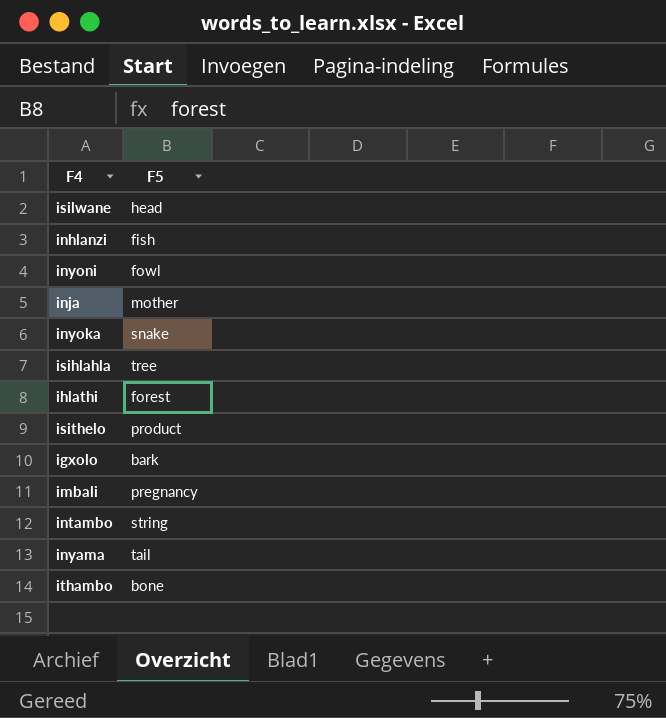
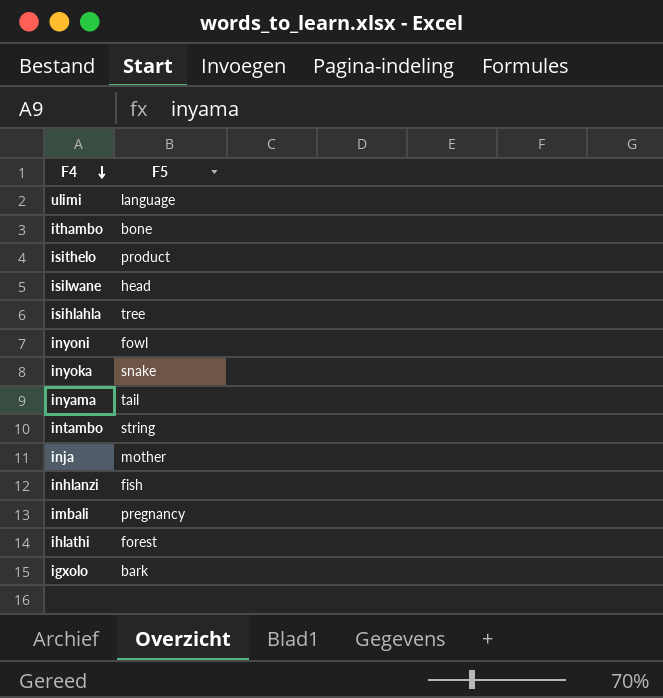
row order: none -> F4 descending
row ulimi: none -> language

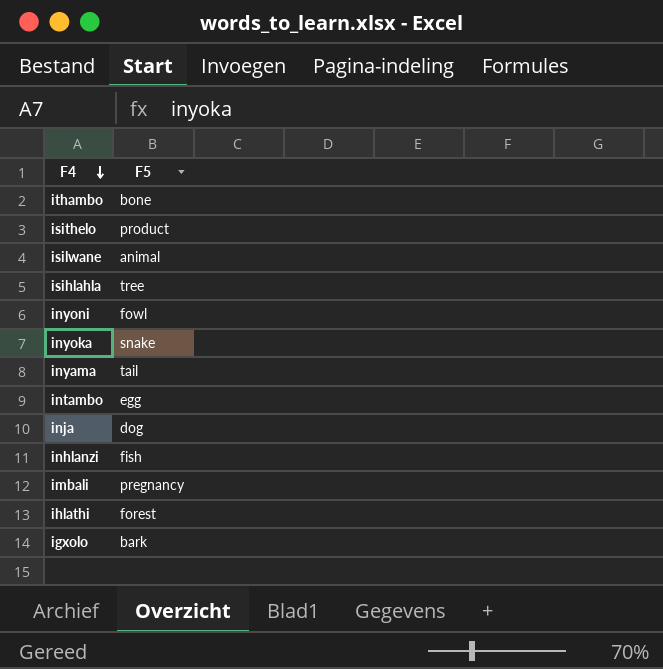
row ulimi: language -> none
isilwane | F5: head -> animal
intambo | F5: string -> egg
inja | F5: mother -> dog

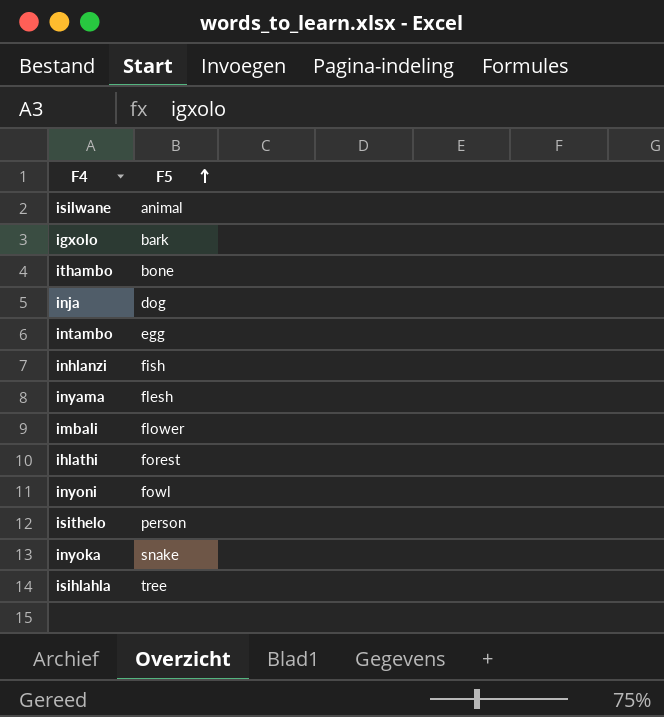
row order: F4 descending -> F5 ascending
inyama | F5: tail -> flesh
imbali | F5: pregnancy -> flower
isithelo | F5: product -> person

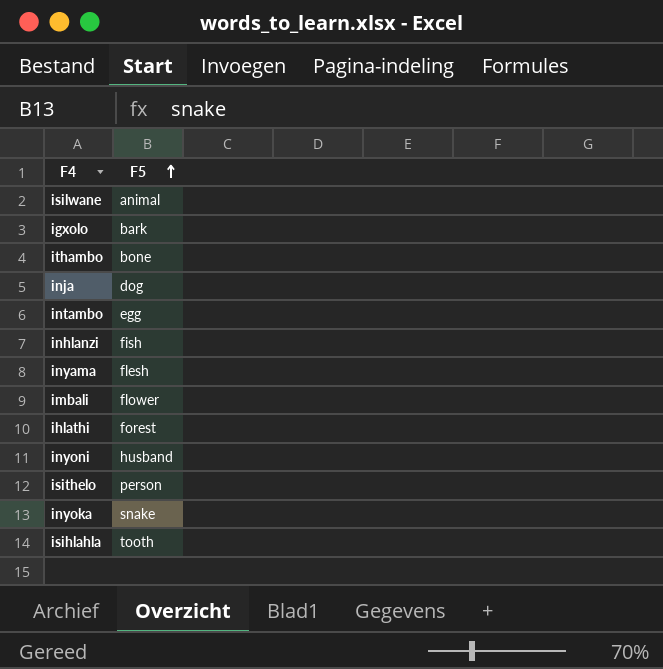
inyoni | F5: fowl -> husband
isihlahla | F5: tree -> tooth

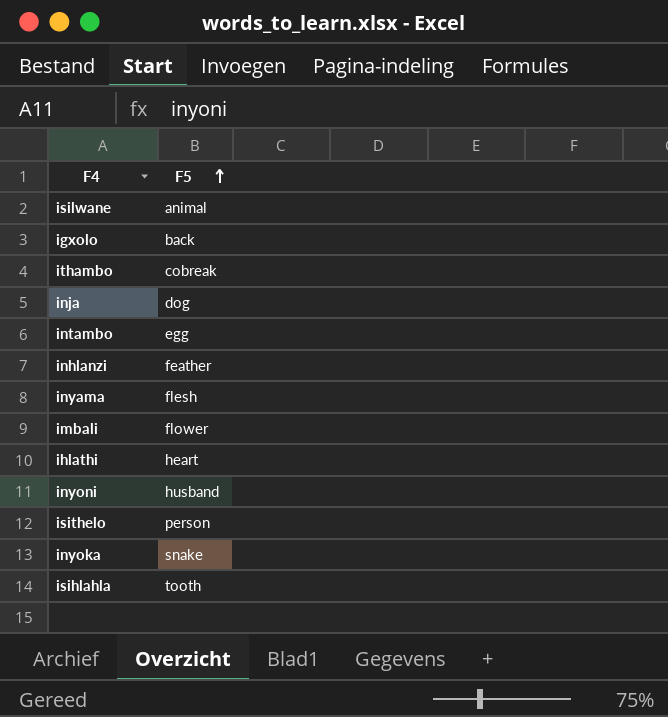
igxolo | F5: bark -> back
ithambo | F5: bone -> cobreak
inhlanzi | F5: fish -> feather
ihlathi | F5: forest -> heart

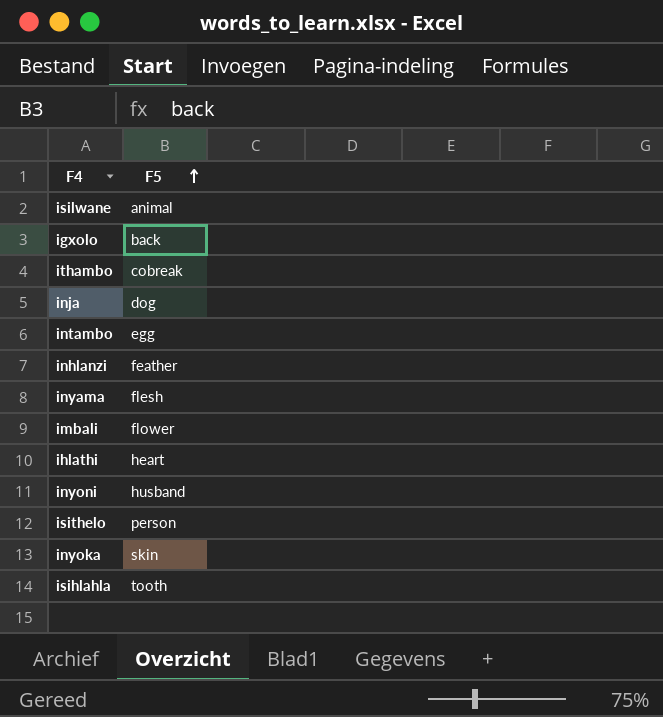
inyoka | F5: snake -> skin

